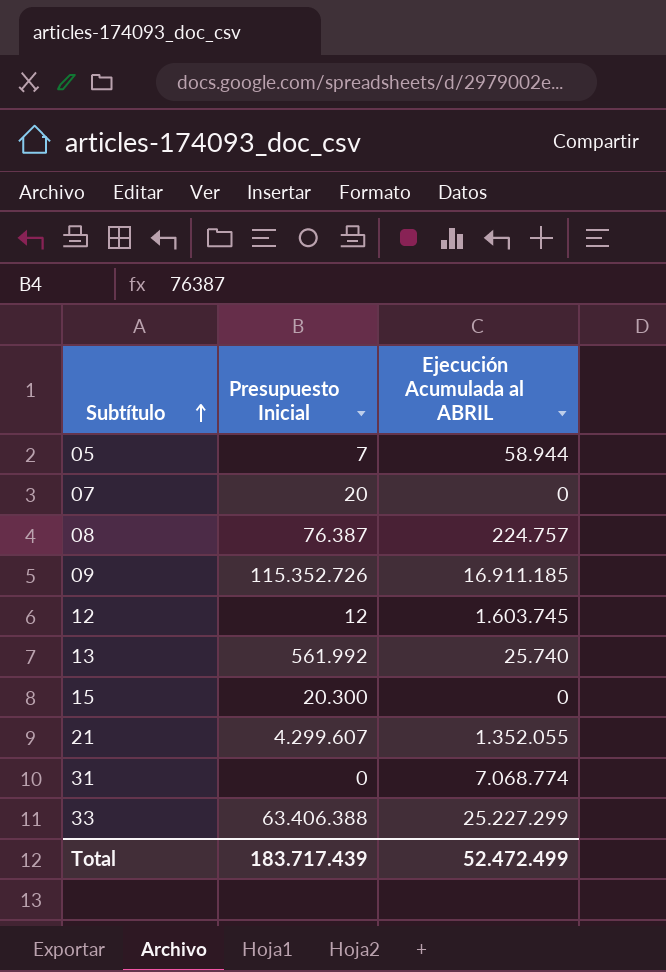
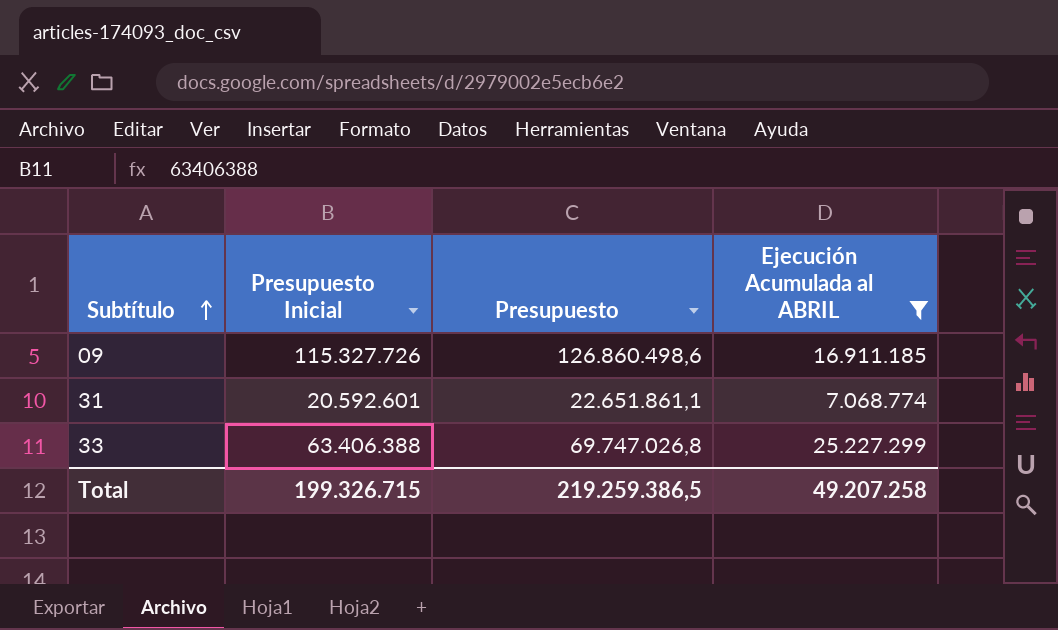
filter: none -> Ejecución Acumulada al ABRIL >= 7.068.774
column Presupuesto | formula: none -> [Presupuesto Inicial] * 1,1
09 | Presupuesto Inicial: 115.352.726 -> 115.327.726
31 | Presupuesto Inicial: 0 -> 20.592.601
Total | Presupuesto Inicial: 183.717.439 -> 199.326.715
Total | Ejecución Acumulada al ABRIL: 52.472.499 -> 49.207.258

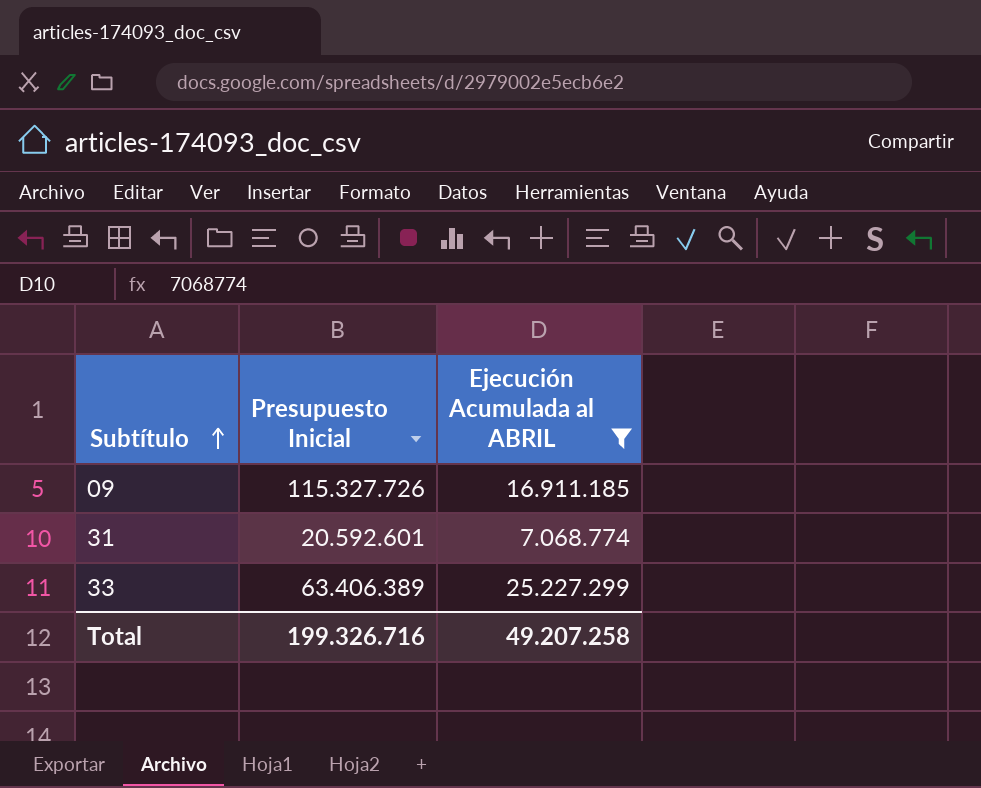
column Presupuesto | formula: [Presupuesto Inicial] * 1,1 -> none
33 | Presupuesto Inicial: 63.406.388 -> 63.406.389
Total | Presupuesto Inicial: 199.326.715 -> 199.326.716

